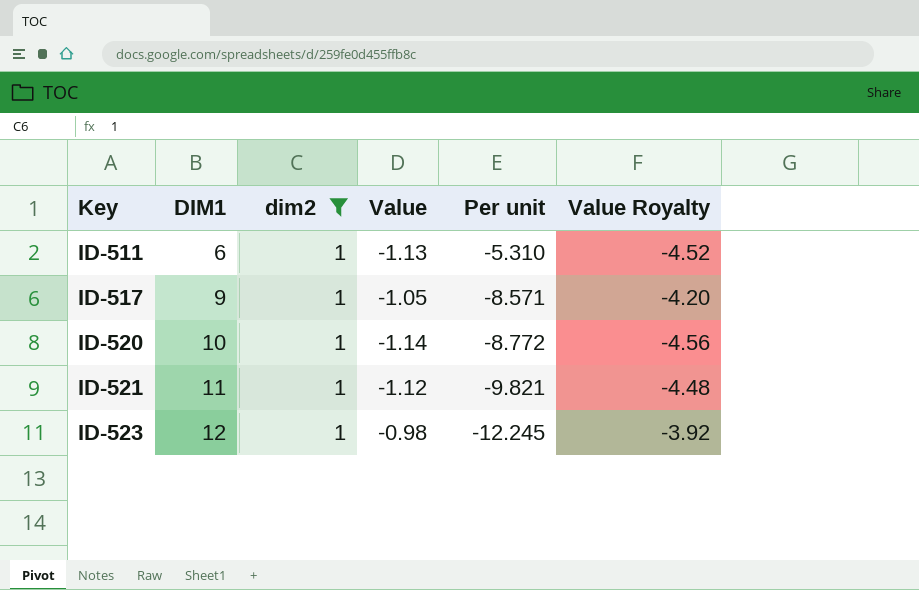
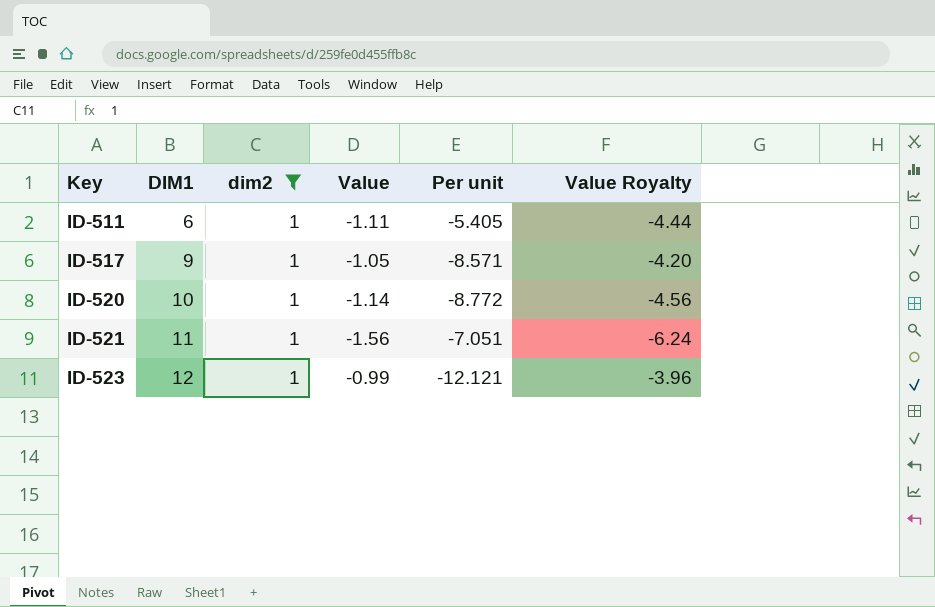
ID-511 | Value: -1.13 -> -1.11
ID-511 | Per unit: -5.310 -> -5.405
ID-511 | Value Royalty: -4.52 -> -4.44
ID-521 | Value: -1.12 -> -1.56
ID-521 | Per unit: -9.821 -> -7.051
ID-521 | Value Royalty: -4.48 -> -6.24
ID-523 | Value: -0.98 -> -0.99
ID-523 | Per unit: -12.245 -> -12.121
ID-523 | Value Royalty: -3.92 -> -3.96

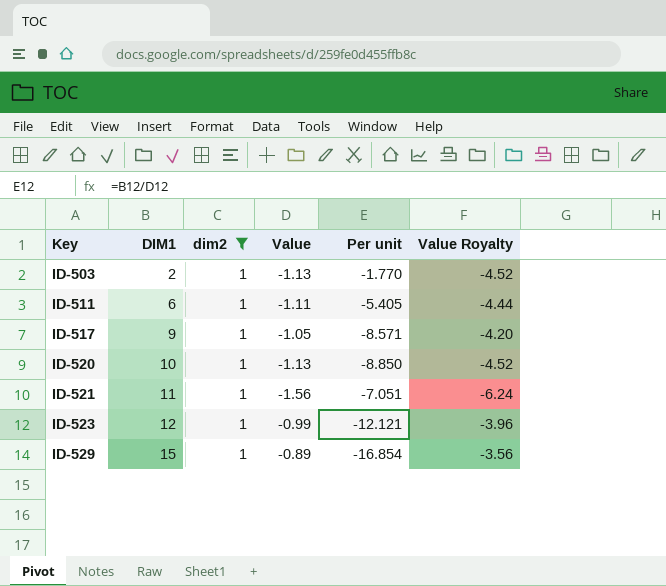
row ID-503: none -> 2 | 1 | -1.13 | -1.770 | -4.52
ID-520 | Value: -1.14 -> -1.13
ID-520 | Per unit: -8.772 -> -8.850
ID-520 | Value Royalty: -4.56 -> -4.52
row ID-529: none -> 15 | 1 | -0.89 | -16.854 | -3.56

